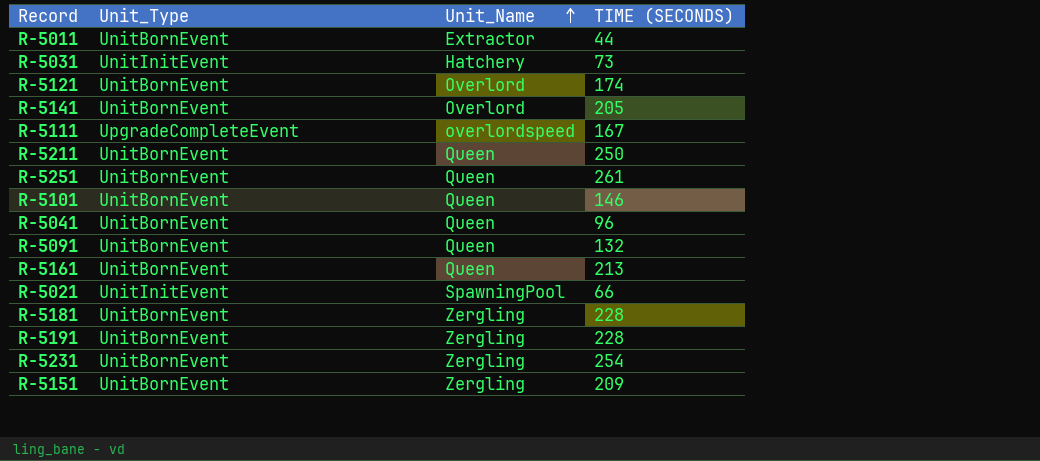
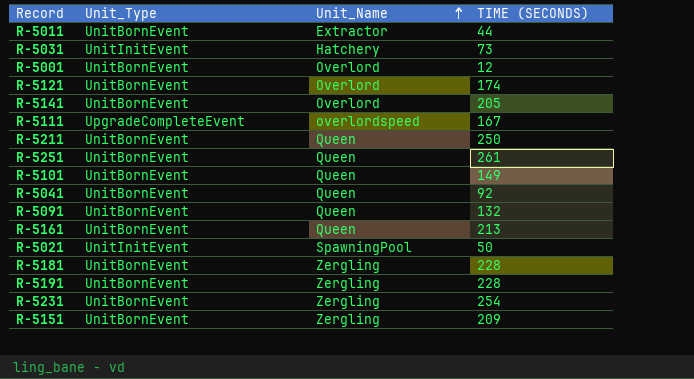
row R-5001: none -> UnitBornEvent | Overlord | 12
R-5101 | TIME (SECONDS): 146 -> 149
R-5041 | TIME (SECONDS): 96 -> 92
R-5021 | TIME (SECONDS): 66 -> 50

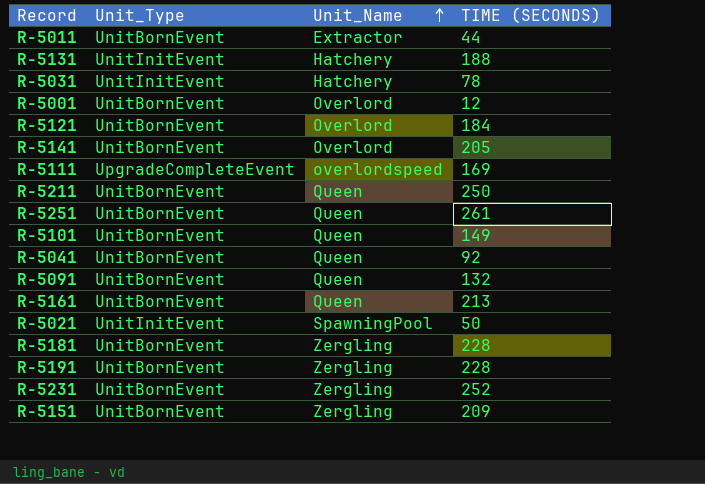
row R-5131: none -> UnitInitEvent | Hatchery | 188
R-5031 | TIME (SECONDS): 73 -> 78
R-5121 | TIME (SECONDS): 174 -> 184
R-5111 | TIME (SECONDS): 167 -> 169
R-5231 | TIME (SECONDS): 254 -> 252

